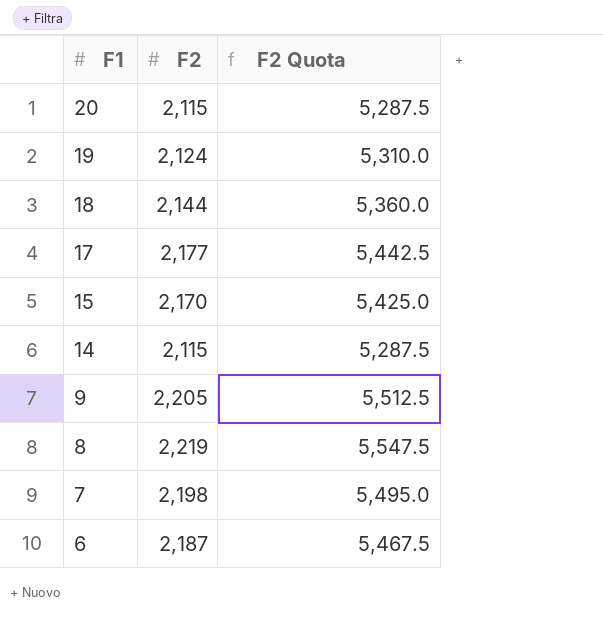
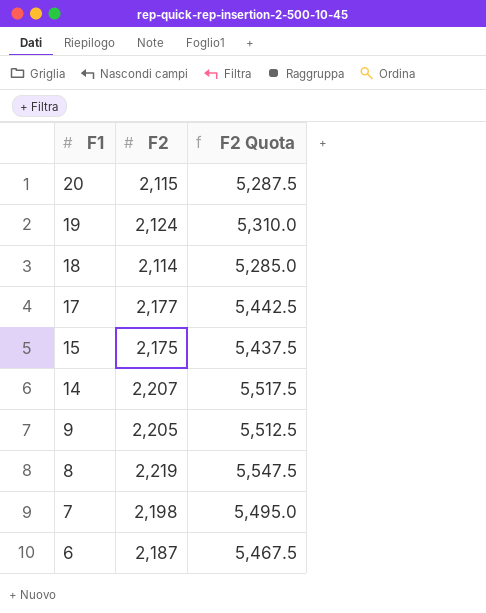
18 | F2: 2,144 -> 2,114
18 | F2 Quota: 5,360.0 -> 5,285.0
15 | F2: 2,170 -> 2,175
15 | F2 Quota: 5,425.0 -> 5,437.5
14 | F2: 2,115 -> 2,207
14 | F2 Quota: 5,287.5 -> 5,517.5

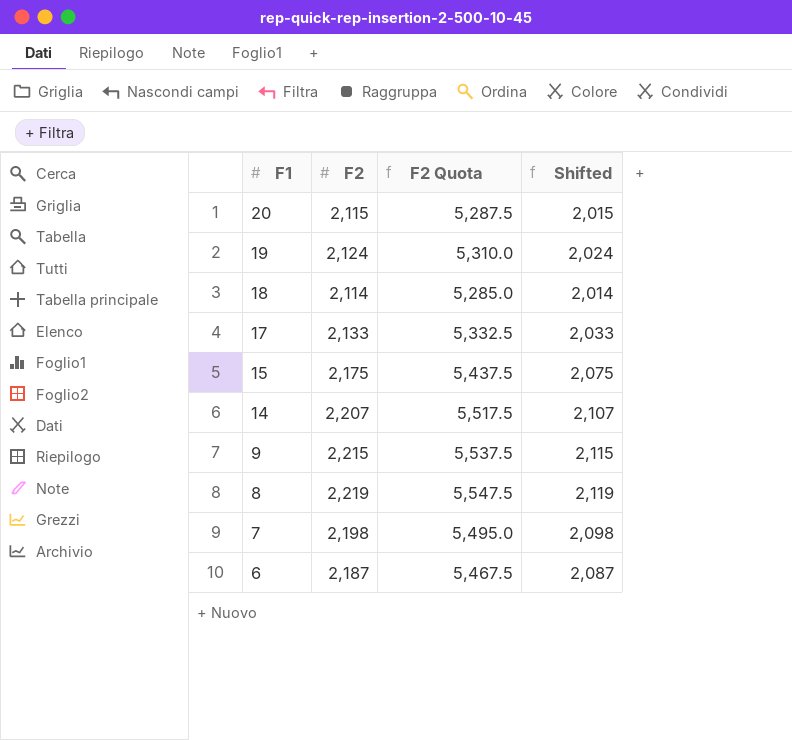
column Shifted | formula: none -> [F2] - 100
17 | F2: 2,177 -> 2,133
17 | F2 Quota: 5,442.5 -> 5,332.5
9 | F2: 2,205 -> 2,215
9 | F2 Quota: 5,512.5 -> 5,537.5

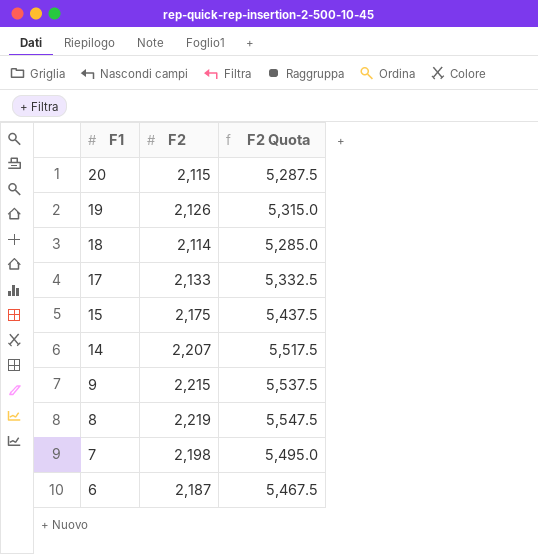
column Shifted | formula: [F2] - 100 -> none
19 | F2: 2,124 -> 2,126
19 | F2 Quota: 5,310.0 -> 5,315.0

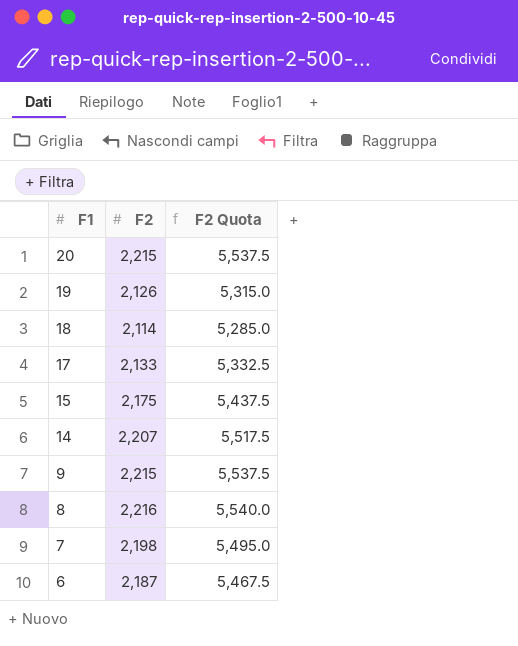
20 | F2: 2,115 -> 2,215
20 | F2 Quota: 5,287.5 -> 5,537.5
8 | F2: 2,219 -> 2,216
8 | F2 Quota: 5,547.5 -> 5,540.0

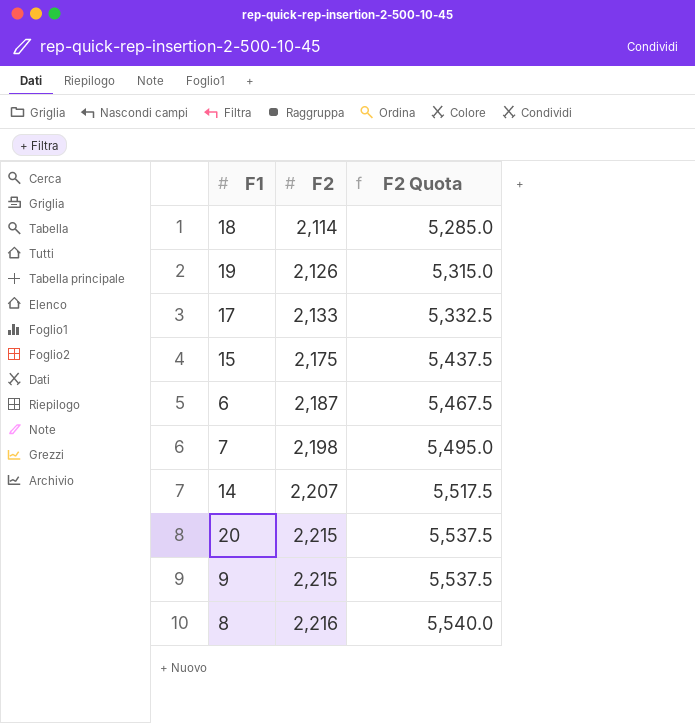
row order: F1 descending -> F2 ascending

